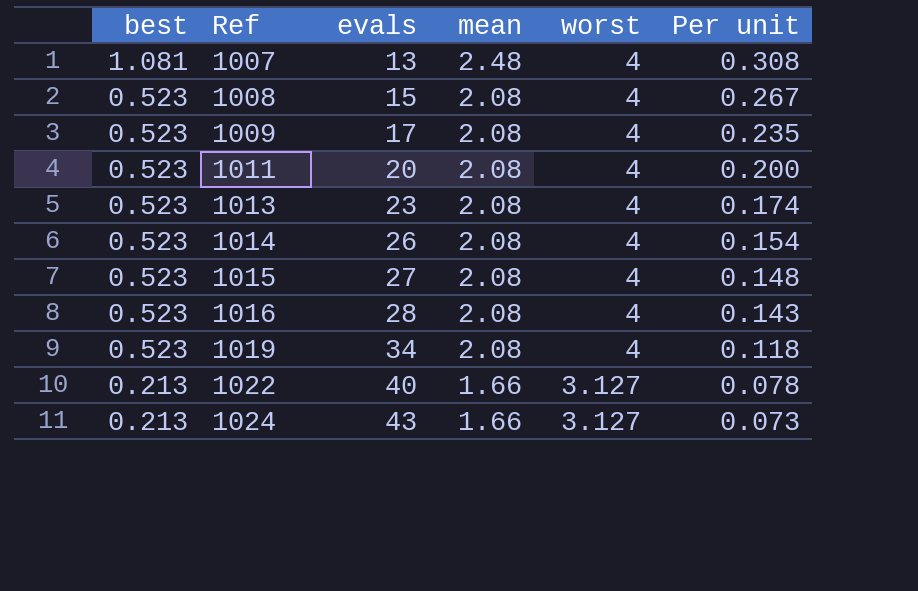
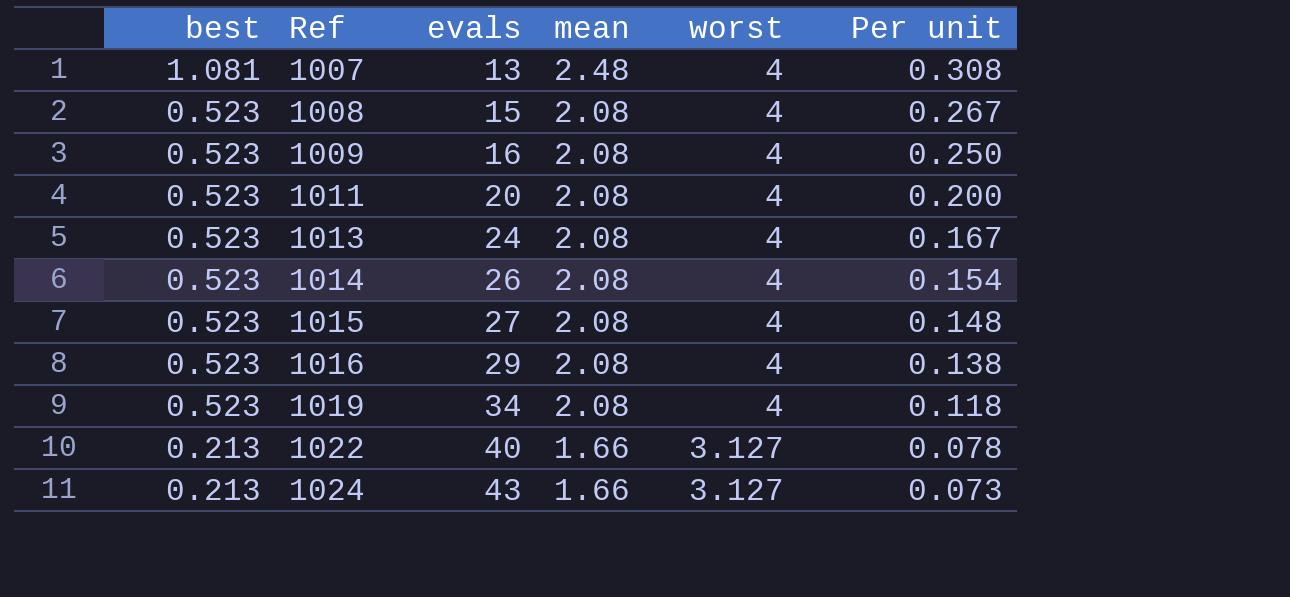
1009 | evals: 17 -> 16
1009 | Per unit: 0.235 -> 0.250
1013 | evals: 23 -> 24
1013 | Per unit: 0.174 -> 0.167
1016 | evals: 28 -> 29
1016 | Per unit: 0.143 -> 0.138

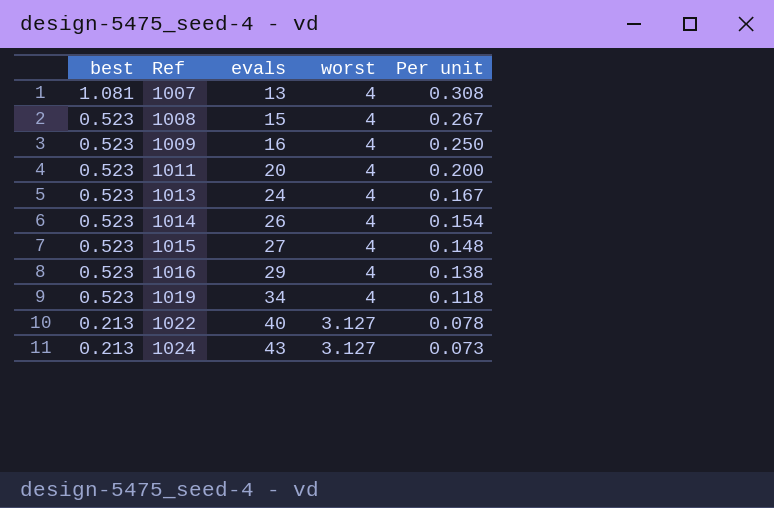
column mean | position: 4 -> none

